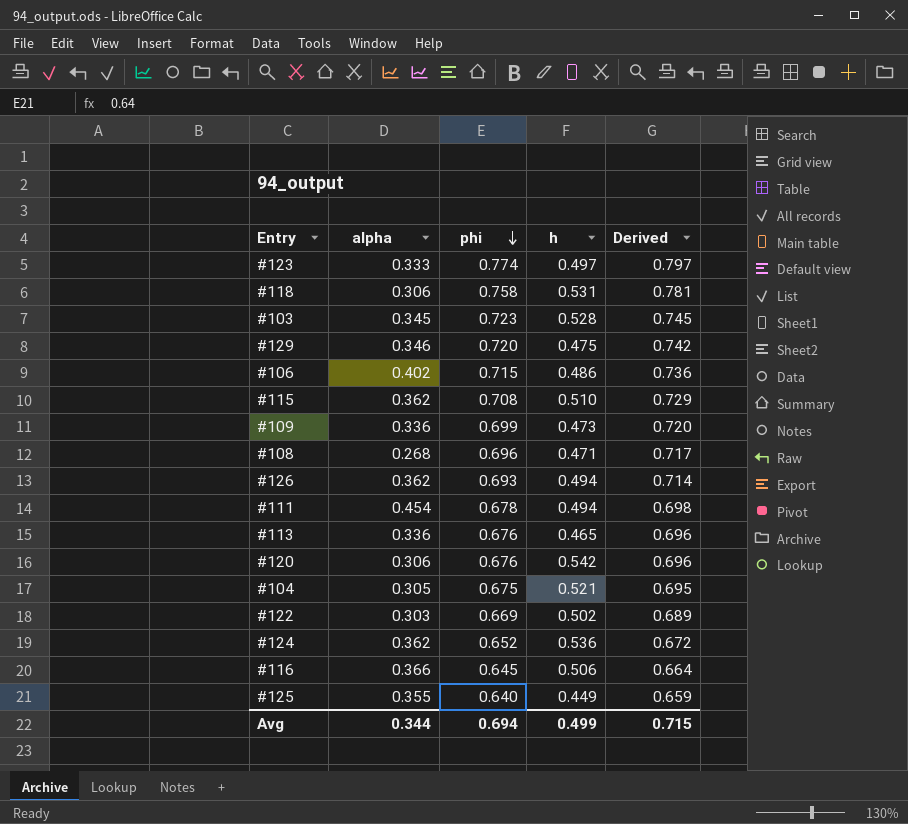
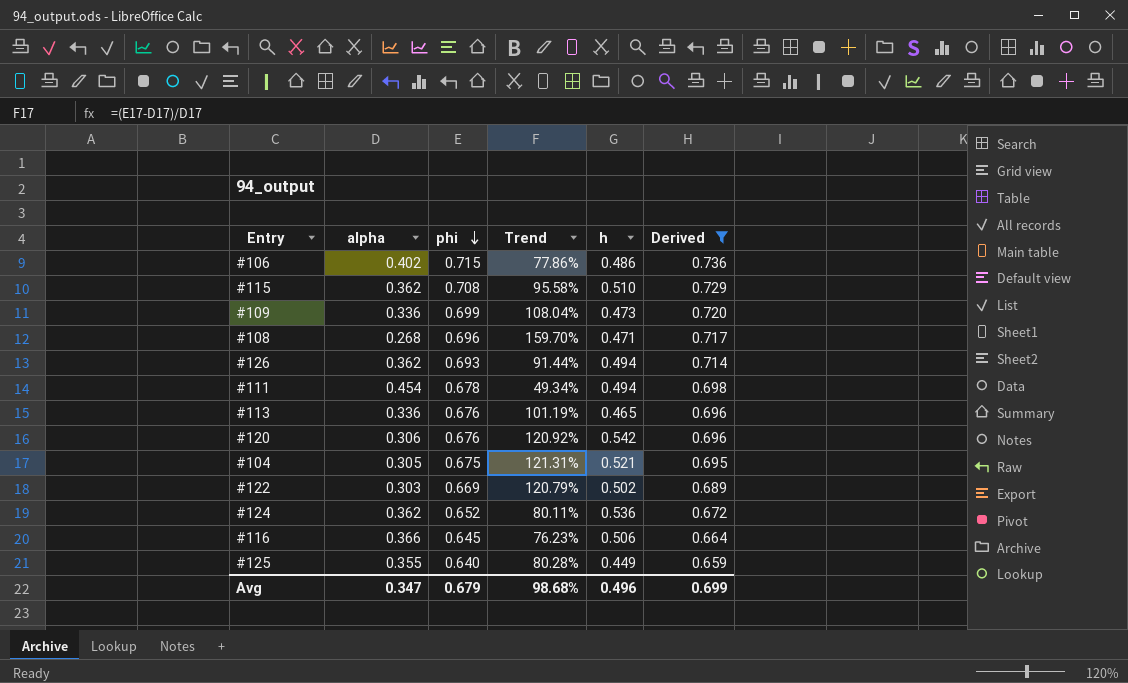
filter: none -> Derived <= 0.736
column Trend | formula: none -> ([phi] - [alpha]) / [alpha]
Avg | alpha: 0.344 -> 0.347
Avg | phi: 0.694 -> 0.679
Avg | h: 0.499 -> 0.496
Avg | Derived: 0.715 -> 0.699

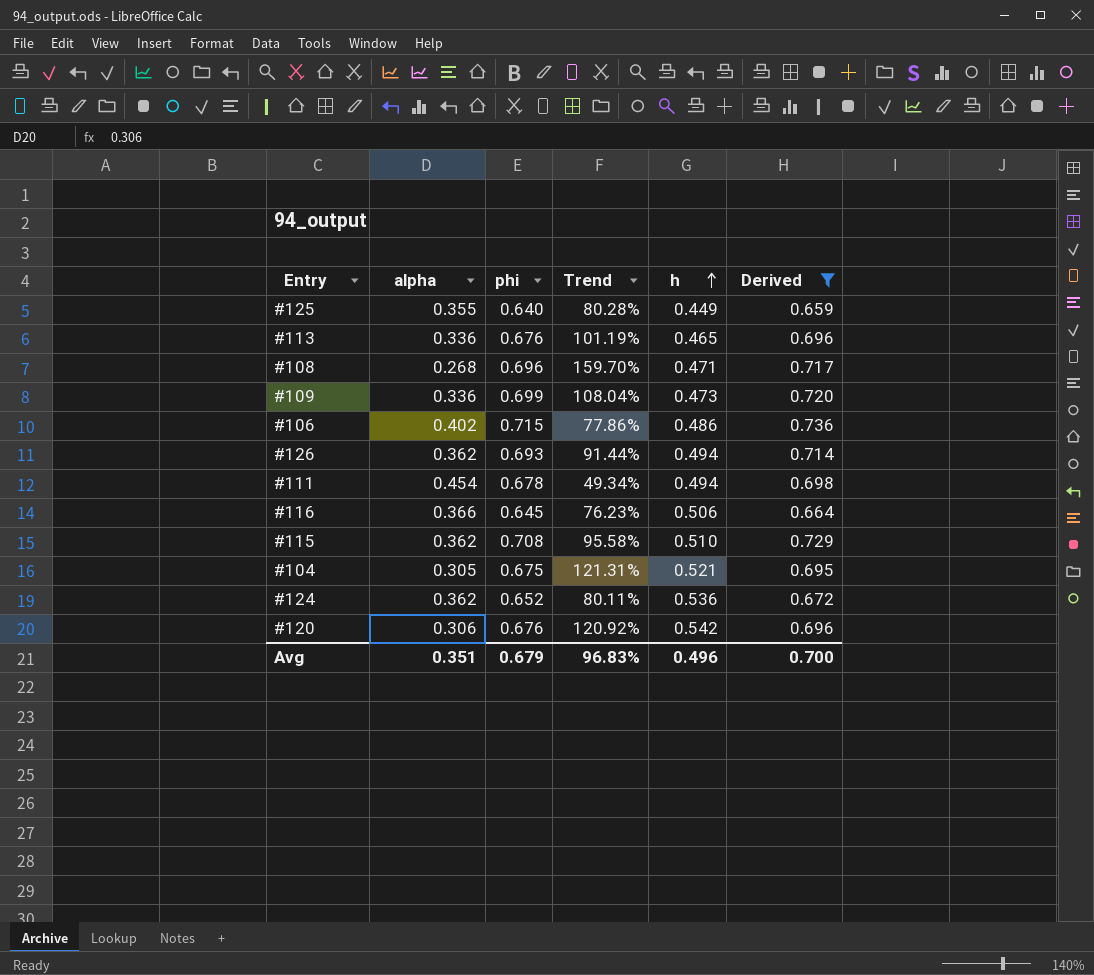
row order: phi descending -> h ascending
row #122: 0.303 | 0.669 | 120.79% | 0.502 | 0.689 -> none
Avg | alpha: 0.347 -> 0.351
Avg | Trend: 98.68% -> 96.83%
Avg | Derived: 0.699 -> 0.700

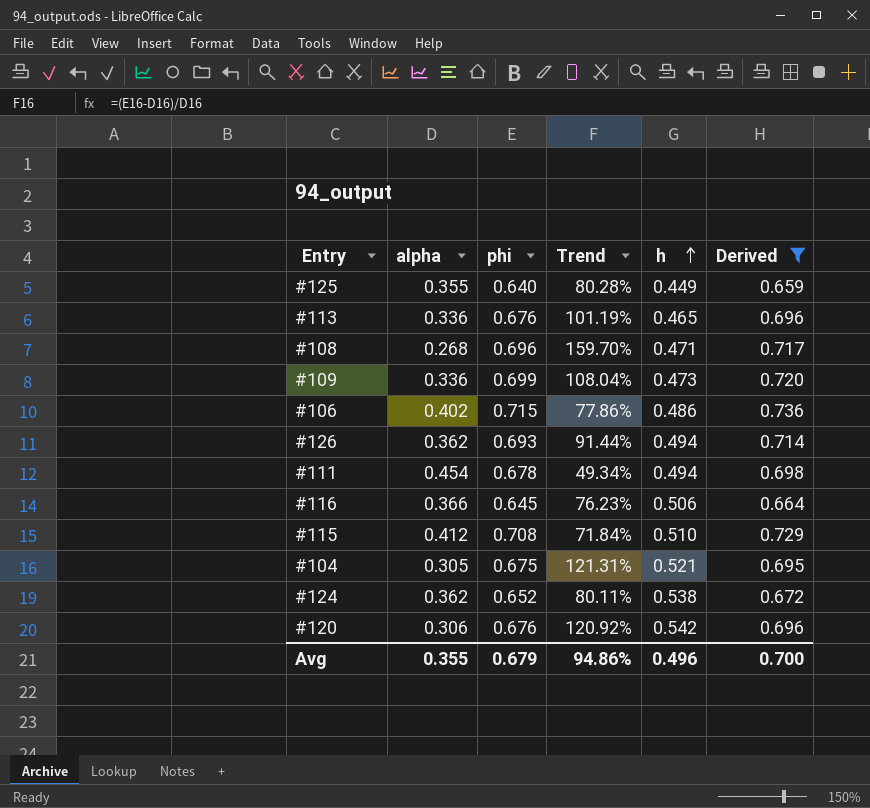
#115 | alpha: 0.362 -> 0.412
#115 | Trend: 95.58% -> 71.84%
#124 | h: 0.536 -> 0.538
Avg | alpha: 0.351 -> 0.355
Avg | Trend: 96.83% -> 94.86%

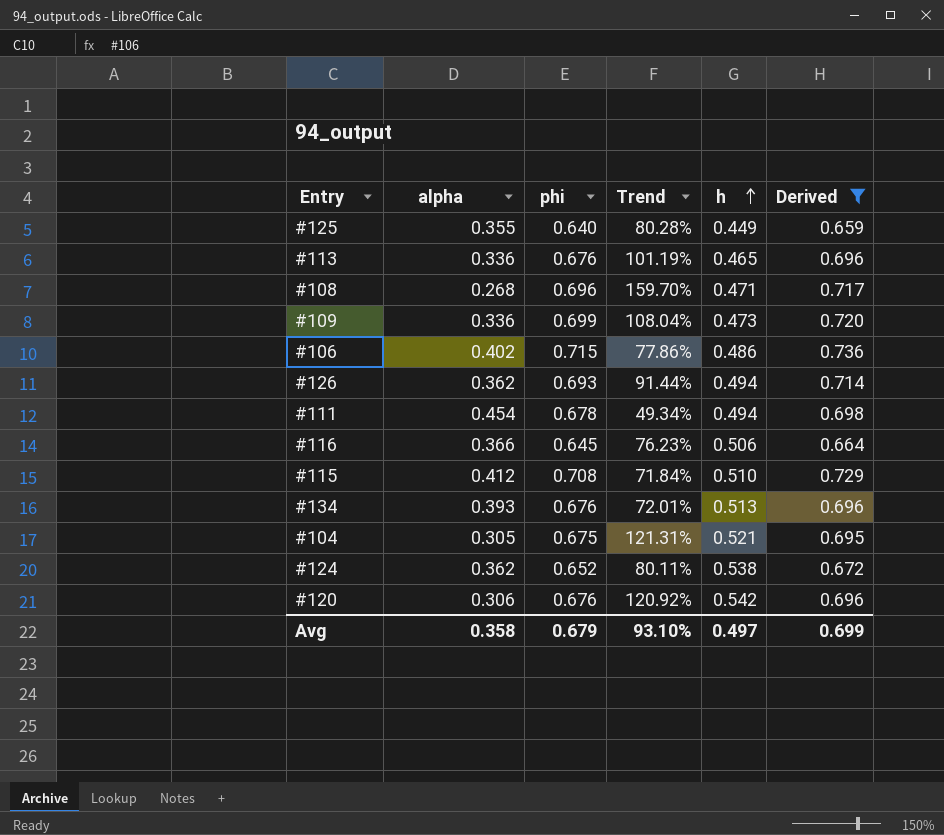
row #134: none -> 0.393 | 0.676 | 72.01% | 0.513 | 0.696
Avg | alpha: 0.355 -> 0.358
Avg | Trend: 94.86% -> 93.10%
Avg | h: 0.496 -> 0.497
Avg | Derived: 0.700 -> 0.699

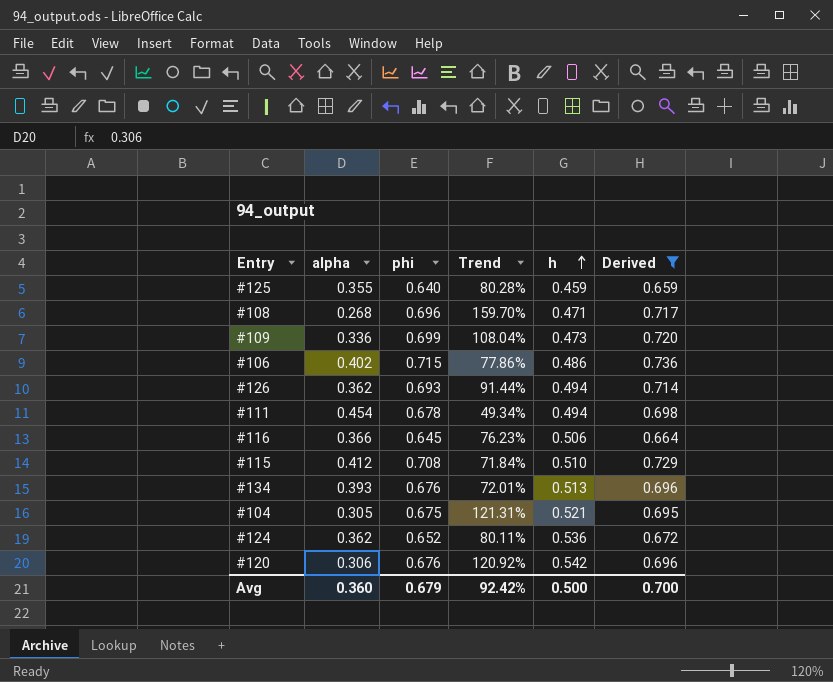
row #113: 0.336 | 0.676 | 101.19% | 0.465 | 0.696 -> none
#125 | h: 0.449 -> 0.459
#124 | h: 0.538 -> 0.536
Avg | alpha: 0.358 -> 0.360
Avg | Trend: 93.10% -> 92.42%
Avg | h: 0.497 -> 0.500
Avg | Derived: 0.699 -> 0.700

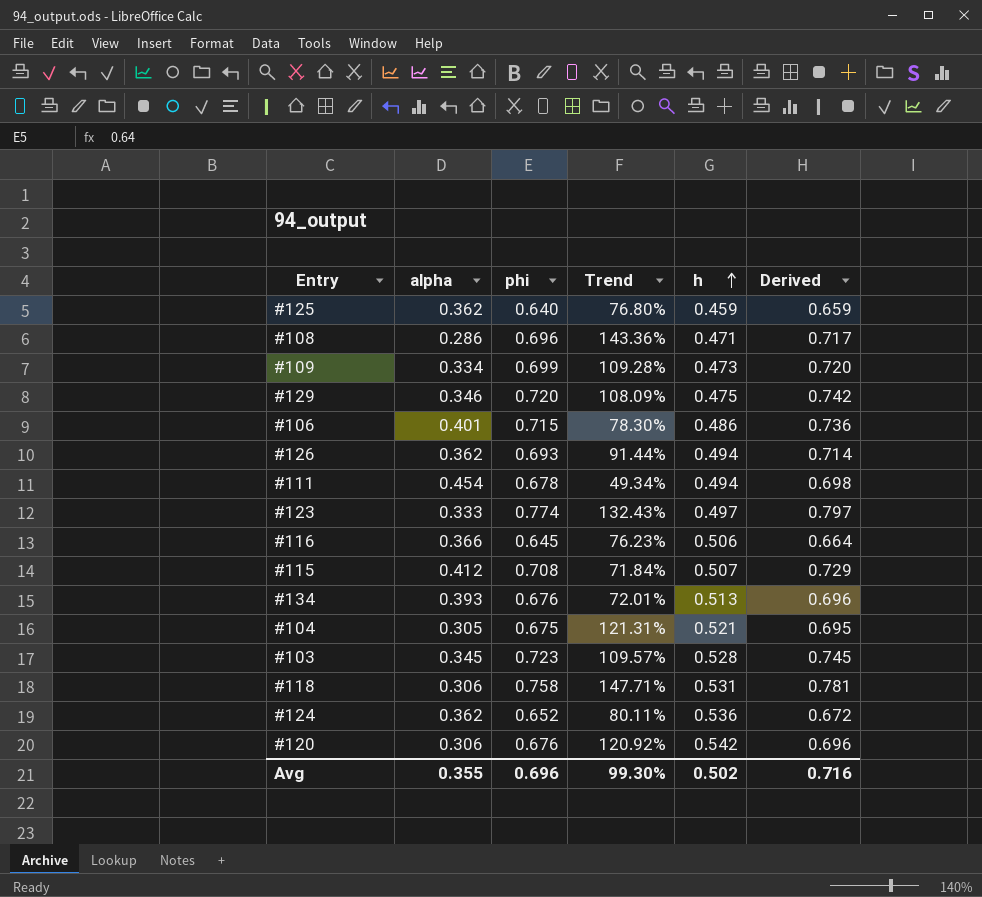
filter: Derived <= 0.736 -> none
#125 | alpha: 0.355 -> 0.362
#125 | Trend: 80.28% -> 76.80%
#108 | alpha: 0.268 -> 0.286
#108 | Trend: 159.70% -> 143.36%
#109 | alpha: 0.336 -> 0.334
#109 | Trend: 108.04% -> 109.28%
#106 | alpha: 0.402 -> 0.401
#106 | Trend: 77.86% -> 78.30%
#115 | h: 0.510 -> 0.507
Avg | alpha: 0.360 -> 0.355
Avg | phi: 0.679 -> 0.696
Avg | Trend: 92.42% -> 99.30%
Avg | h: 0.500 -> 0.502
Avg | Derived: 0.700 -> 0.716

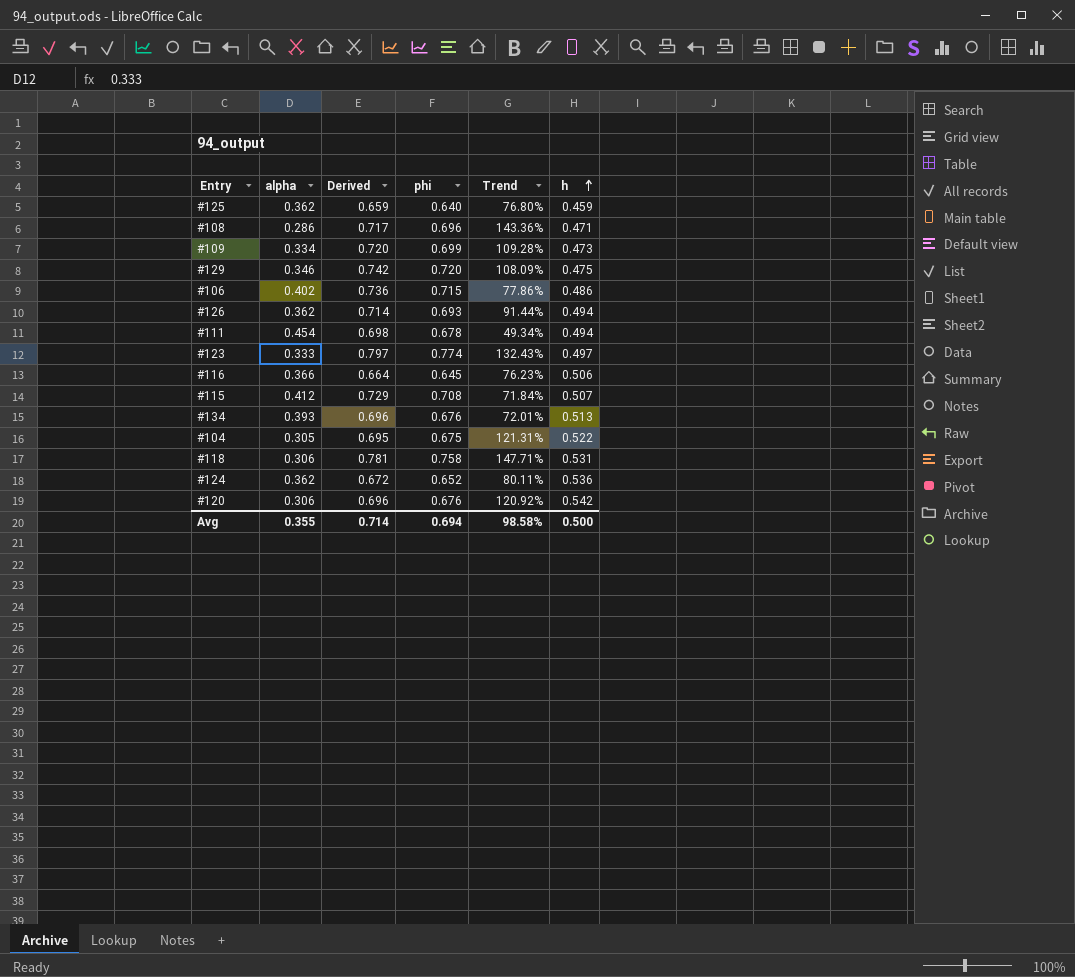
column Derived | position: 6 -> 3
row #103: 0.345 | 0.723 | 109.57% | 0.528 | 0.745 -> none
#106 | alpha: 0.401 -> 0.402
#106 | Trend: 78.30% -> 77.86%
#104 | h: 0.521 -> 0.522
Avg | Derived: 0.716 -> 0.714
Avg | phi: 0.696 -> 0.694
Avg | Trend: 99.30% -> 98.58%
Avg | h: 0.502 -> 0.500

